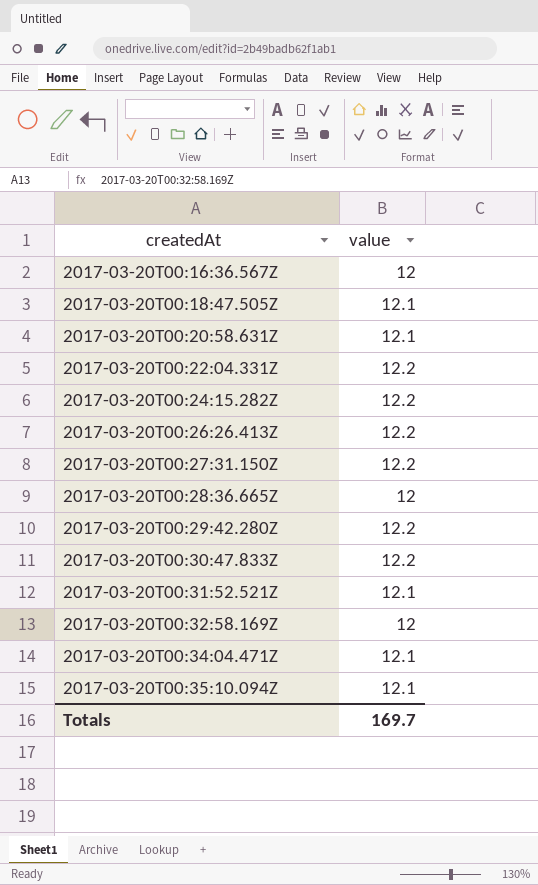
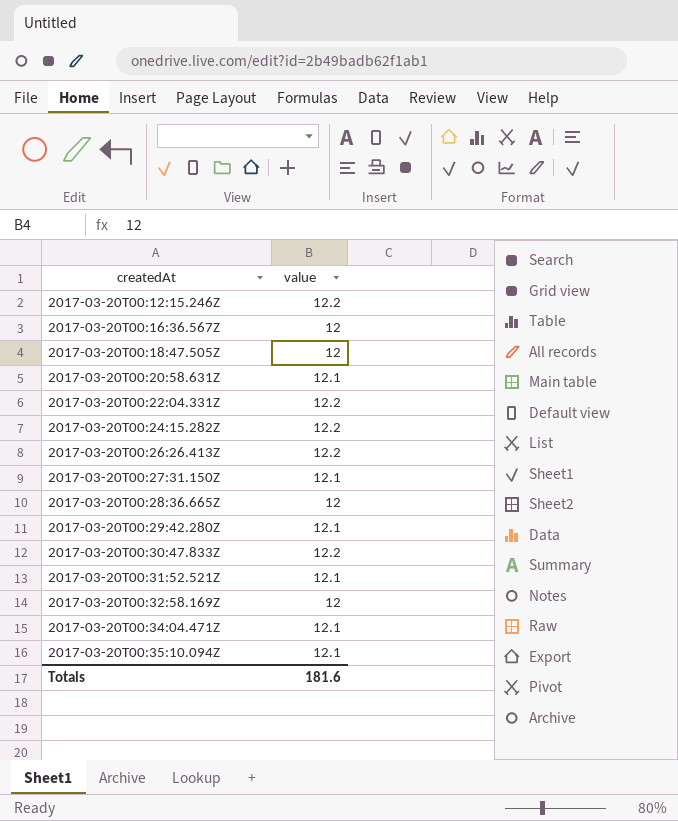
row 2017-03-20T00:12:15.246Z: none -> 12.2
2017-03-20T00:18:47.505Z | value: 12.1 -> 12
2017-03-20T00:27:31.150Z | value: 12.2 -> 12.1
2017-03-20T00:29:42.280Z | value: 12.2 -> 12.1
Totals | value: 169.7 -> 181.6

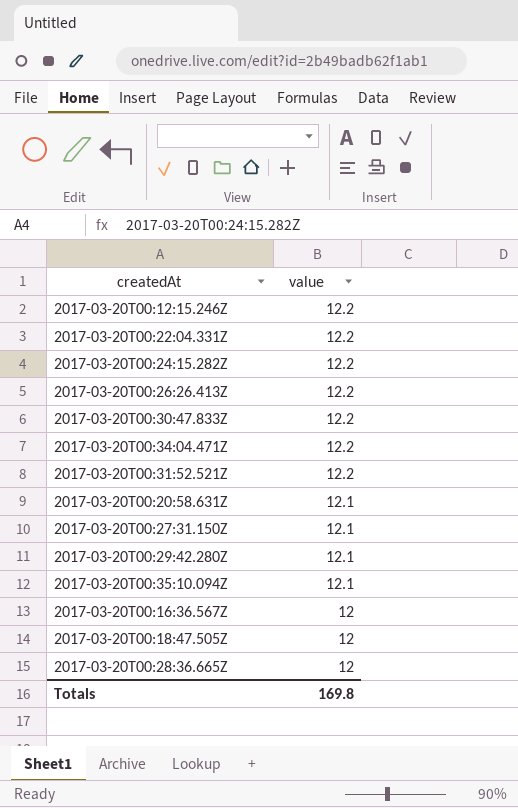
row order: createdAt ascending -> value descending
row 2017-03-20T00:32:58.169Z: 12 -> none
2017-03-20T00:34:04.471Z | value: 12.1 -> 12.2
2017-03-20T00:31:52.521Z | value: 12.1 -> 12.2
Totals | value: 181.6 -> 169.8

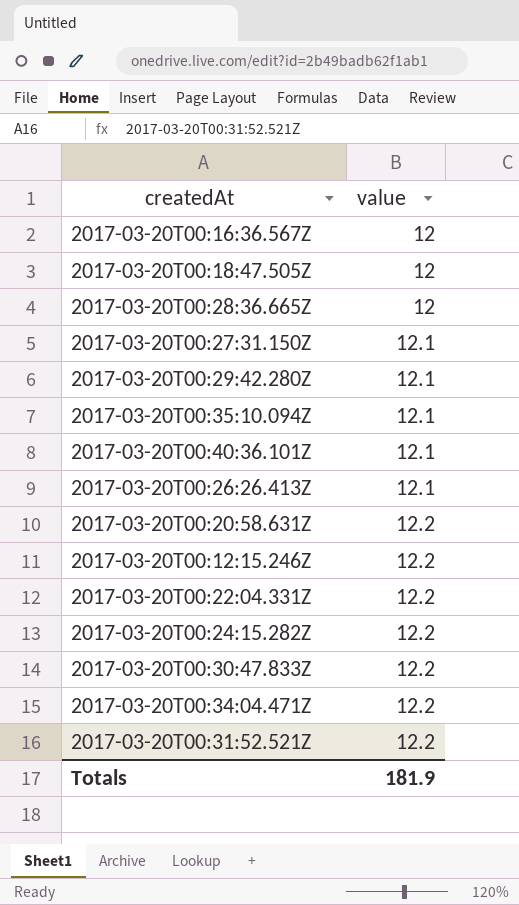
row order: value descending -> value ascending
row 2017-03-20T00:40:36.101Z: none -> 12.1
2017-03-20T00:26:26.413Z | value: 12.2 -> 12.1
2017-03-20T00:20:58.631Z | value: 12.1 -> 12.2
Totals | value: 169.8 -> 181.9

